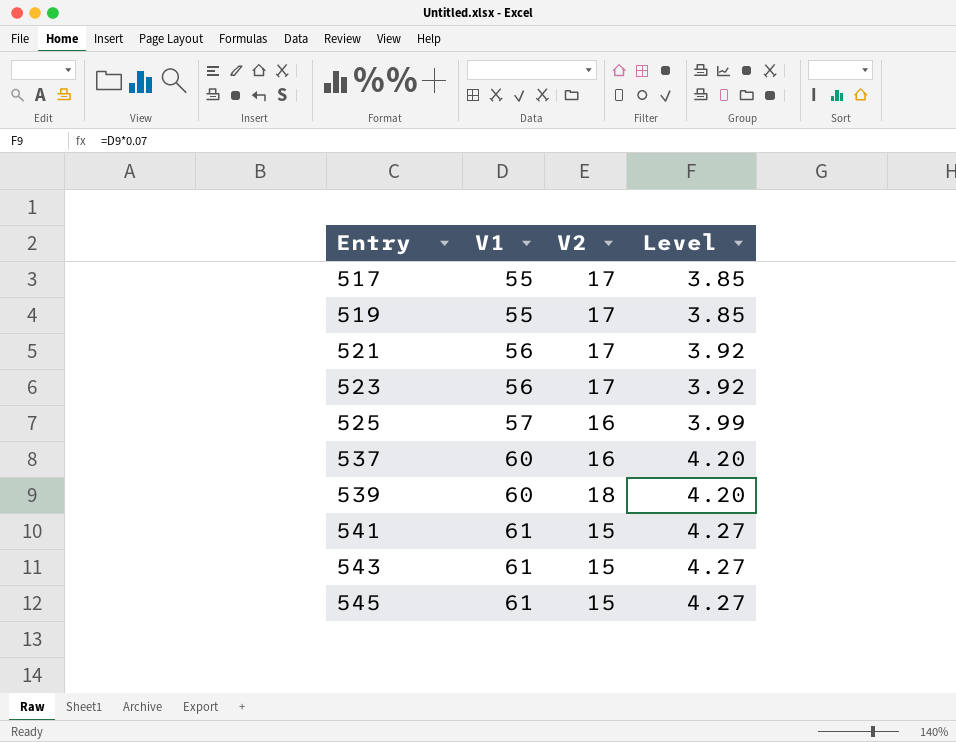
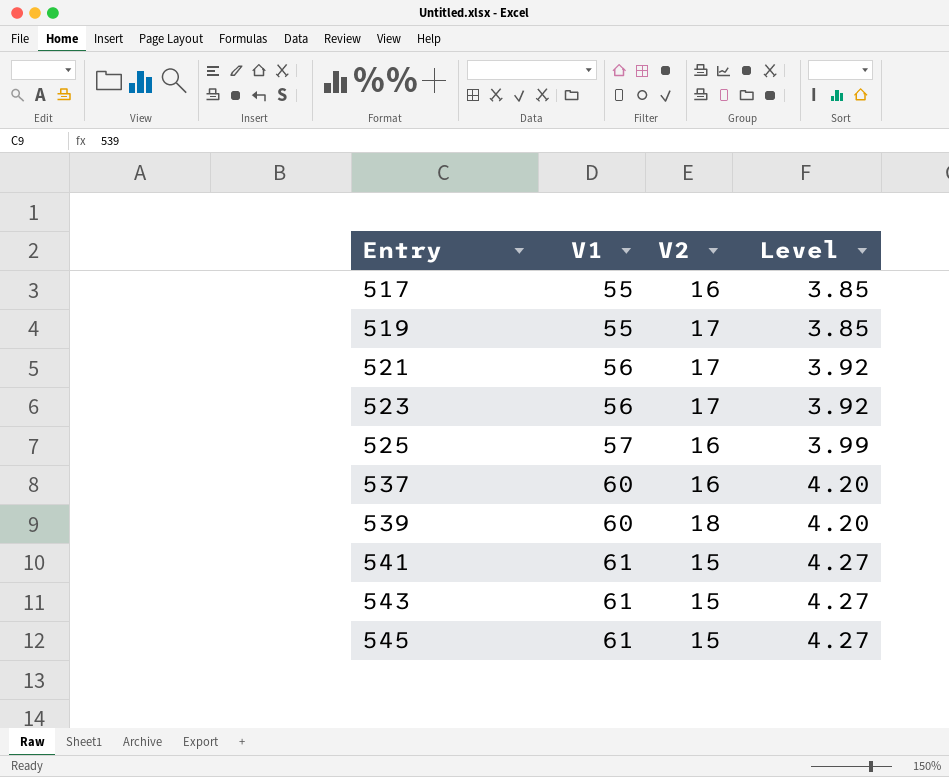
517 | V2: 17 -> 16

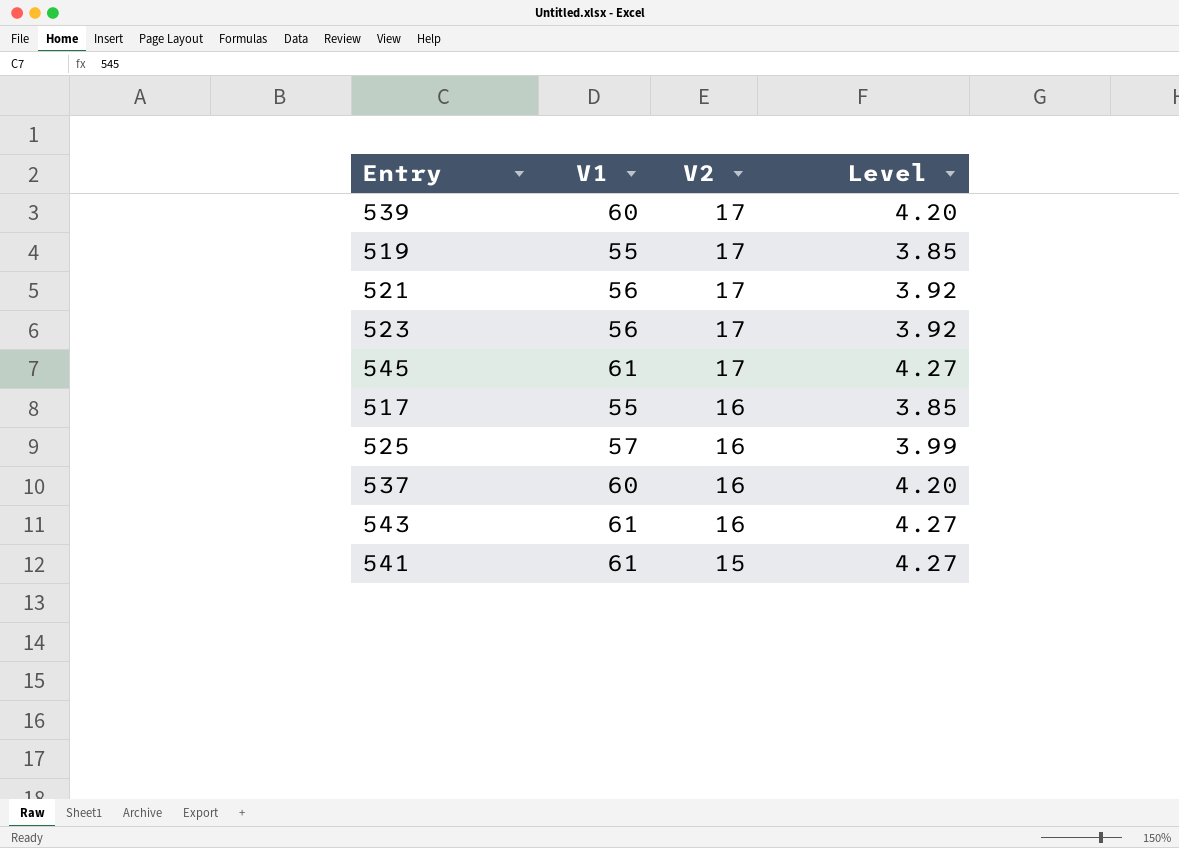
row order: Entry ascending -> V2 descending
539 | V2: 18 -> 17
545 | V2: 15 -> 17
543 | V2: 15 -> 16

